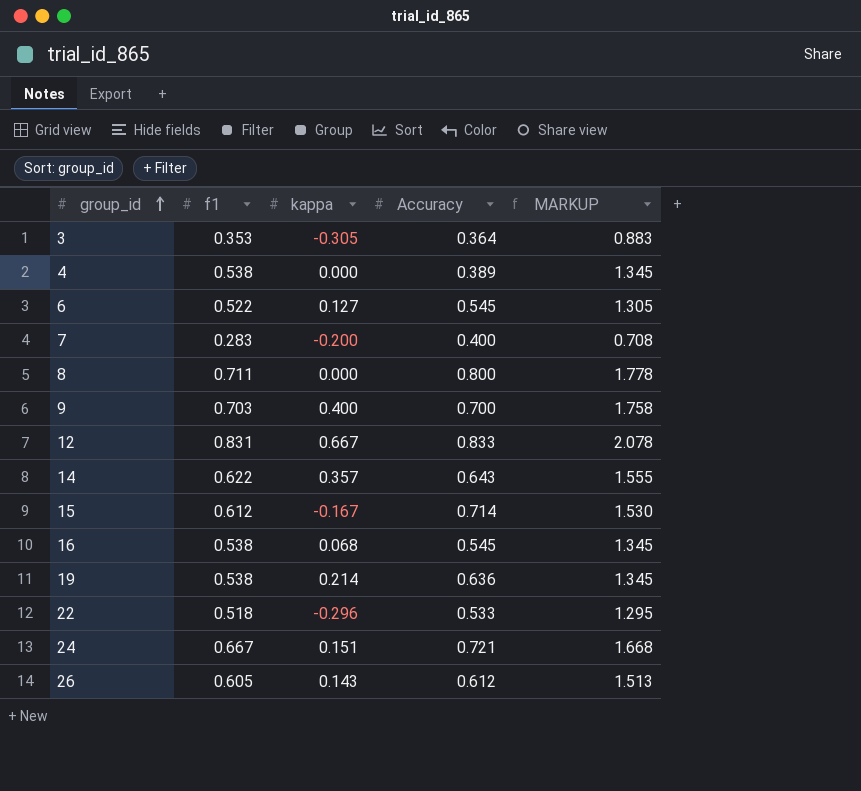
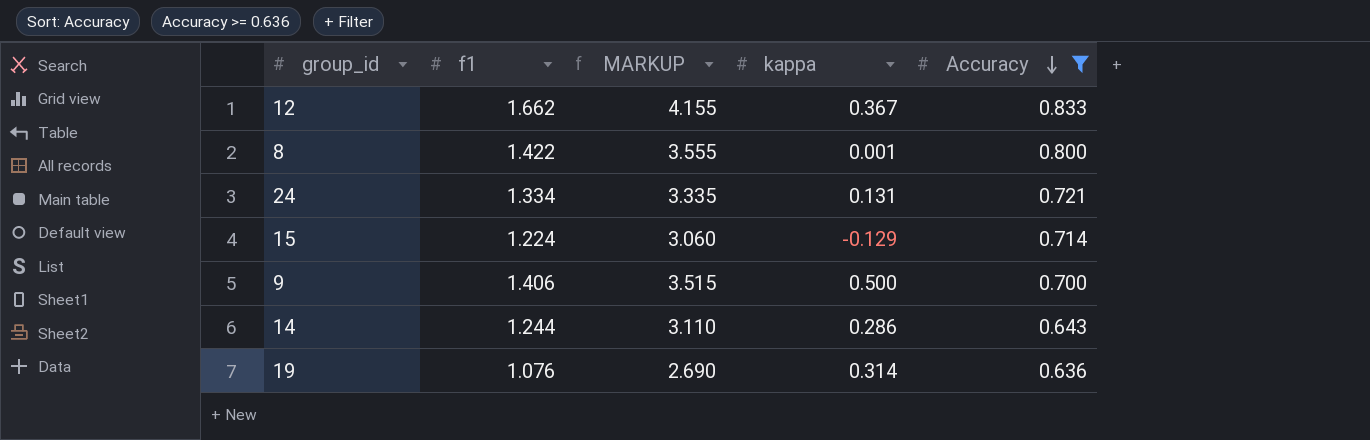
filter: none -> Accuracy >= 0.636
row order: group_id ascending -> Accuracy descending
column MARKUP | position: 5 -> 3
12 | f1: 0.831 -> 1.662
12 | MARKUP: 2.078 -> 4.155
12 | kappa: 0.667 -> 0.367
8 | f1: 0.711 -> 1.422
8 | MARKUP: 1.778 -> 3.555
8 | kappa: 0.000 -> 0.001
24 | f1: 0.667 -> 1.334
24 | MARKUP: 1.668 -> 3.335
24 | kappa: 0.151 -> 0.131
15 | f1: 0.612 -> 1.224
15 | MARKUP: 1.530 -> 3.060
15 | kappa: -0.167 -> -0.129
9 | f1: 0.703 -> 1.406
9 | MARKUP: 1.758 -> 3.515
9 | kappa: 0.400 -> 0.500
14 | f1: 0.622 -> 1.244
14 | MARKUP: 1.555 -> 3.110
14 | kappa: 0.357 -> 0.286
19 | f1: 0.538 -> 1.076
19 | MARKUP: 1.345 -> 2.690
19 | kappa: 0.214 -> 0.314

